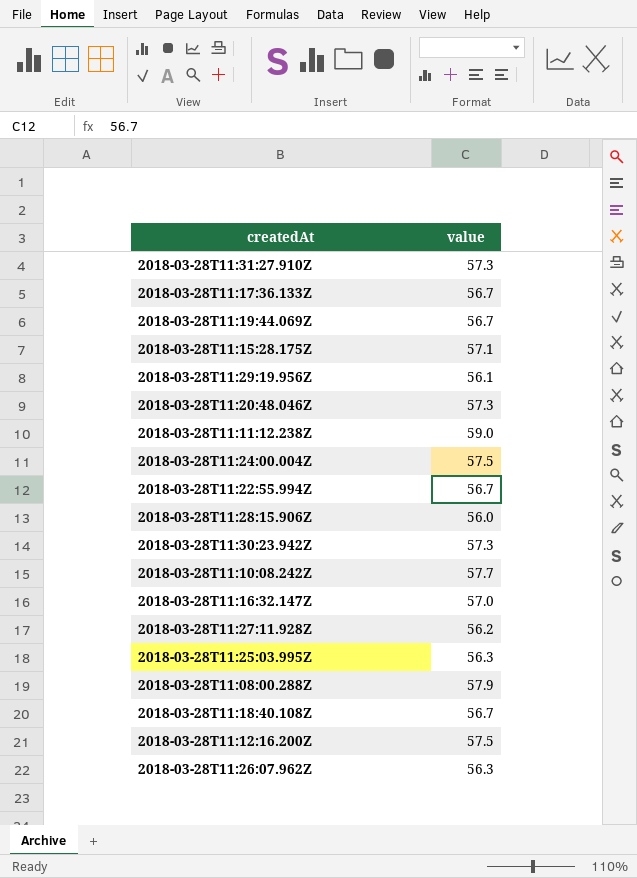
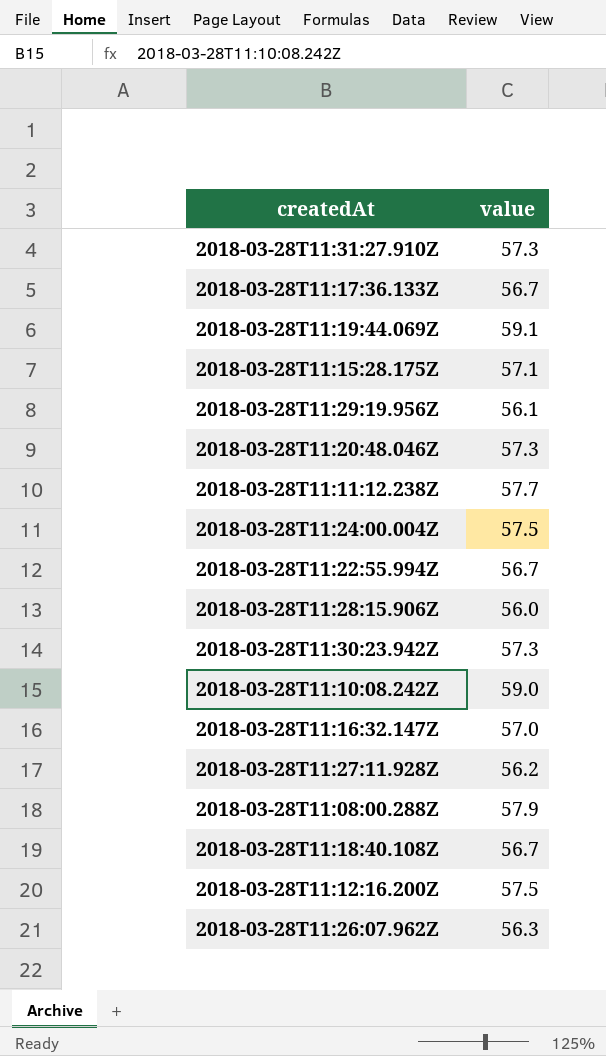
row 2018-03-28T11:25:03.995Z: 56.3 -> none
2018-03-28T11:19:44.069Z | value: 56.7 -> 59.1
2018-03-28T11:11:12.238Z | value: 59.0 -> 57.7
2018-03-28T11:10:08.242Z | value: 57.7 -> 59.0

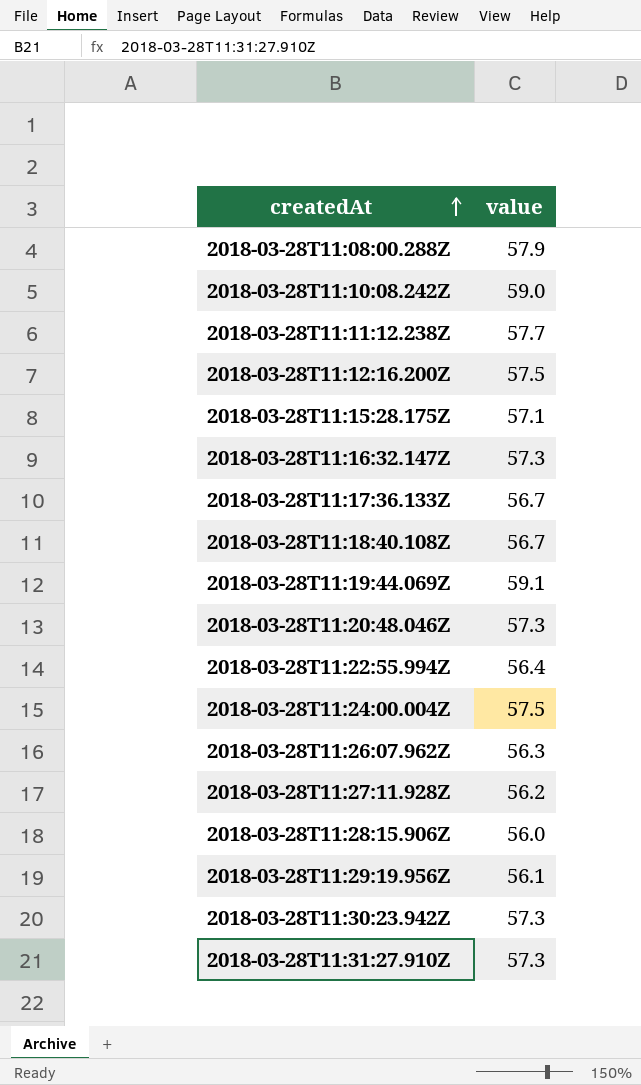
row order: none -> createdAt ascending
2018-03-28T11:16:32.147Z | value: 57.0 -> 57.3
2018-03-28T11:22:55.994Z | value: 56.7 -> 56.4

